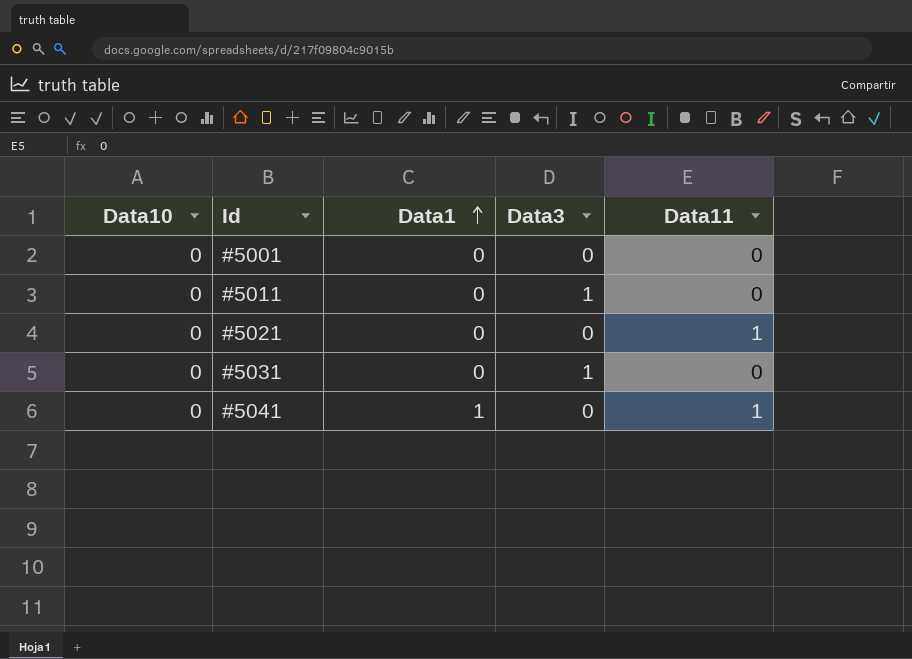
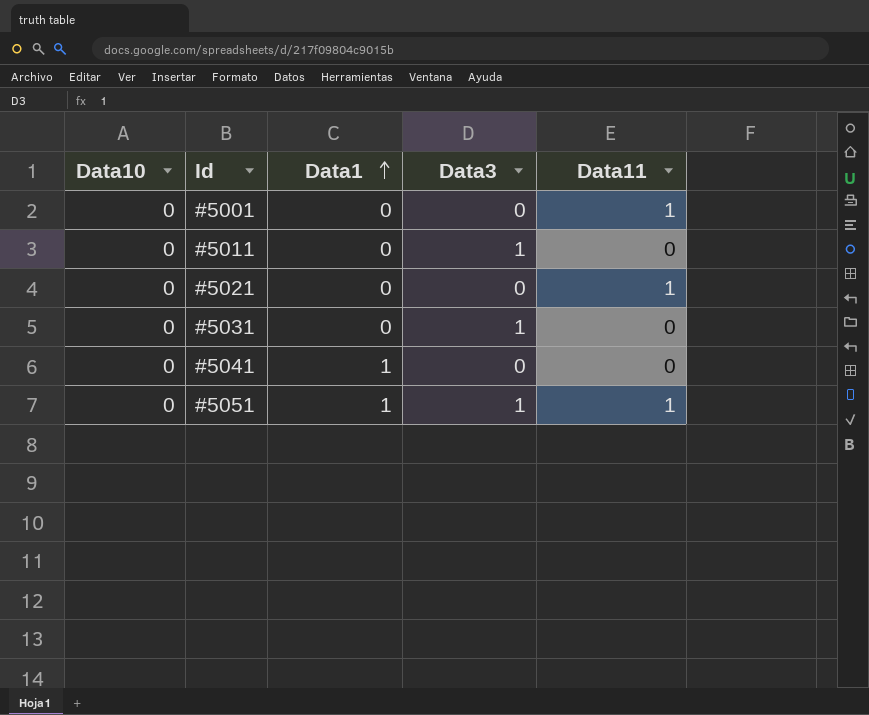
#5001 | Data11: 0 -> 1
#5041 | Data11: 1 -> 0
row #5051: none -> 0 | 1 | 1 | 1

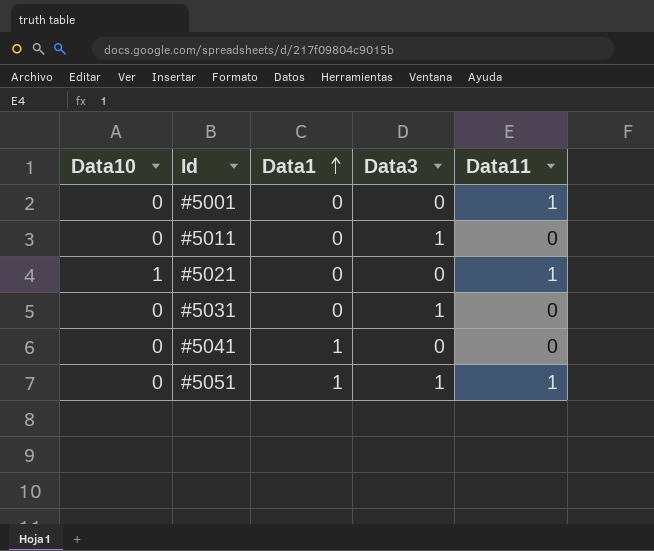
#5021 | Data10: 0 -> 1

